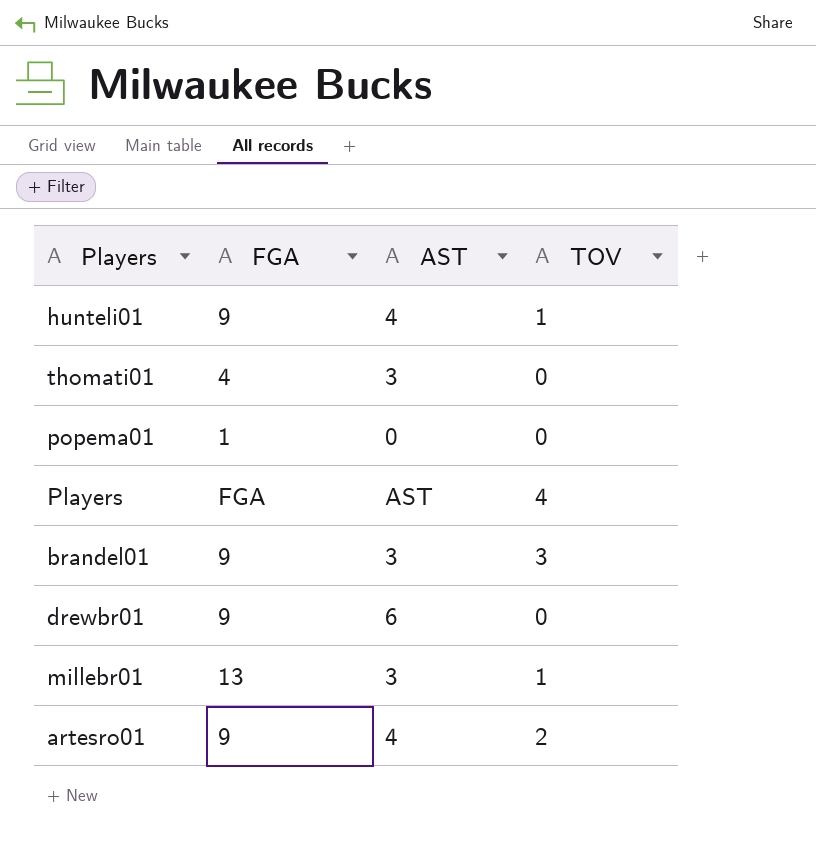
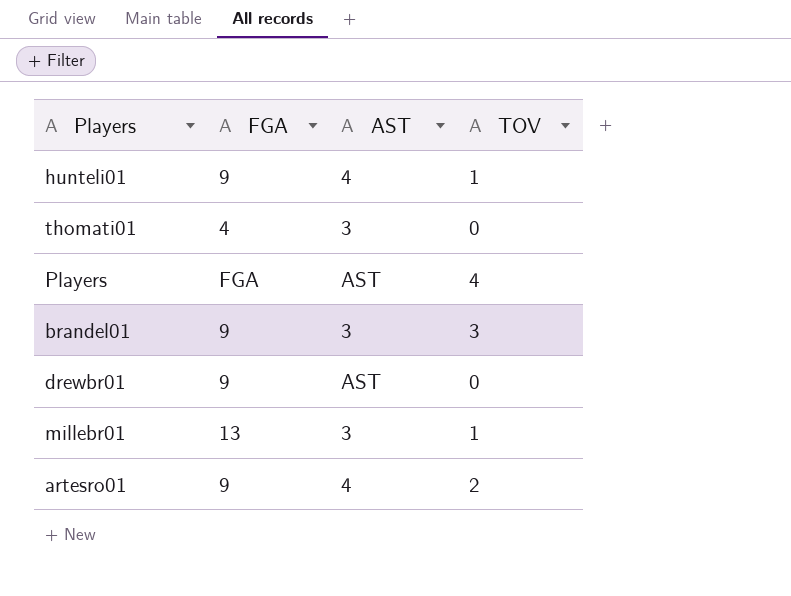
row popema01: 1 | 0 | 0 -> none
drewbr01 | AST: 6 -> AST

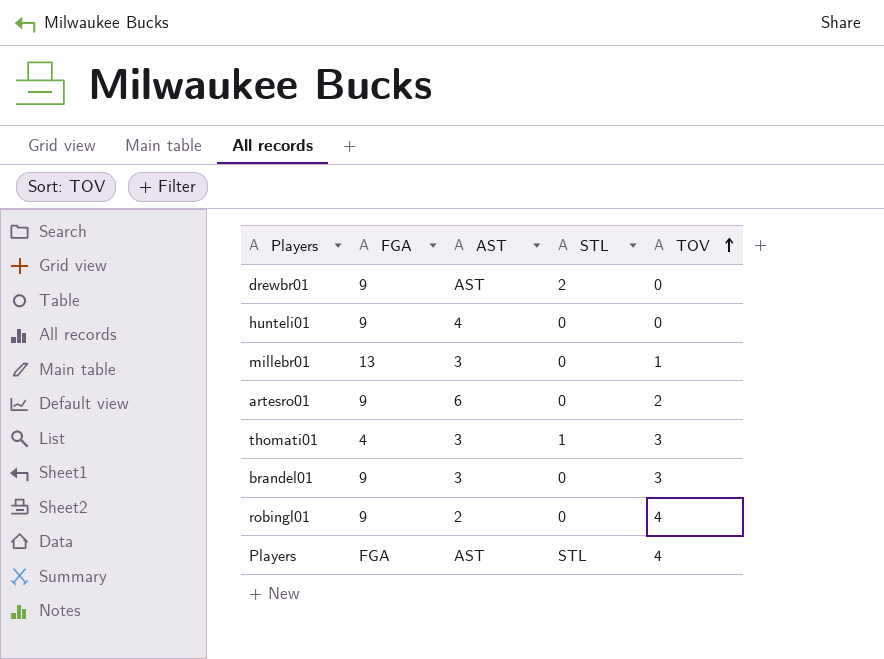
row order: none -> TOV ascending
column STL | position: none -> 4
hunteli01 | TOV: 1 -> 0
artesro01 | AST: 4 -> 6
thomati01 | TOV: 0 -> 3
row robingl01: none -> 9 | 2 | 0 | 4

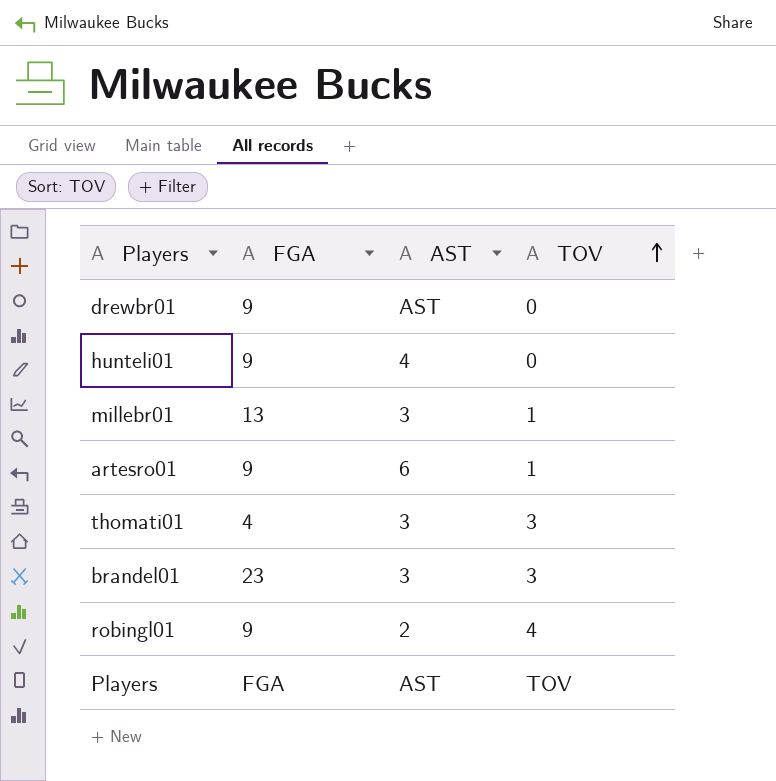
column STL | position: 4 -> none
artesro01 | TOV: 2 -> 1
brandel01 | FGA: 9 -> 23
Players | TOV: 4 -> TOV

